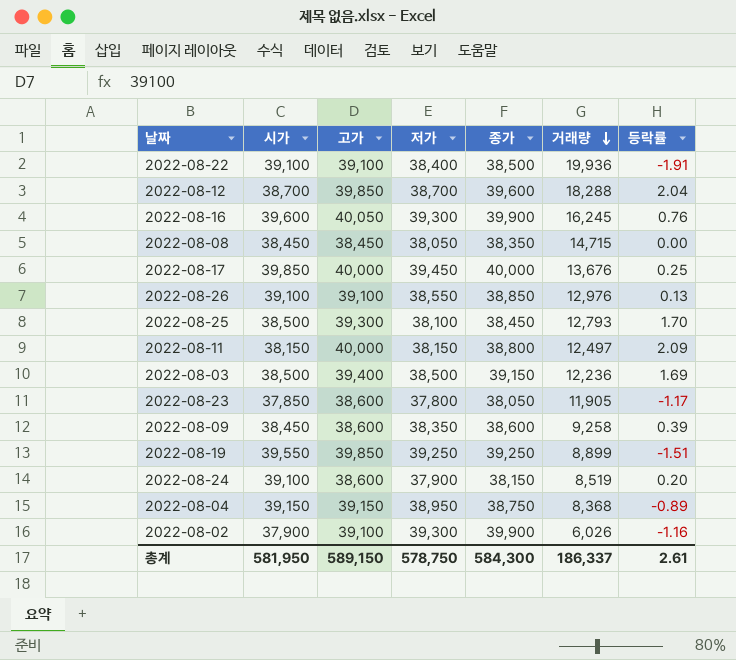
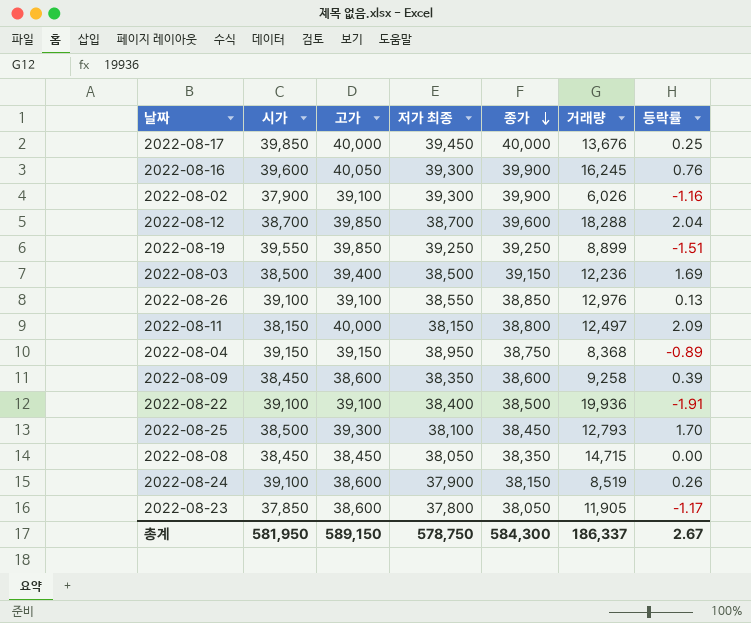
row order: 거래량 descending -> 종가 descending
column name: 저가 -> 저가 최종
2022-08-24 | 등락률: 0.20 -> 0.26
총계 | 등락률: 2.61 -> 2.67

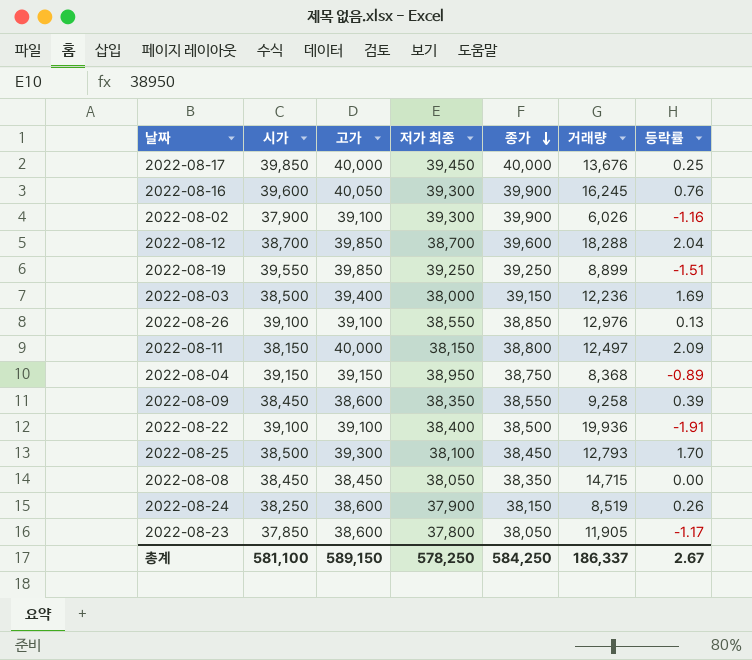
2022-08-03 | 저가 최종: 38,500 -> 38,000
2022-08-09 | 종가: 38,600 -> 38,550
2022-08-24 | 시가: 39,100 -> 38,250
총계 | 시가: 581,950 -> 581,100
총계 | 저가 최종: 578,750 -> 578,250
총계 | 종가: 584,300 -> 584,250

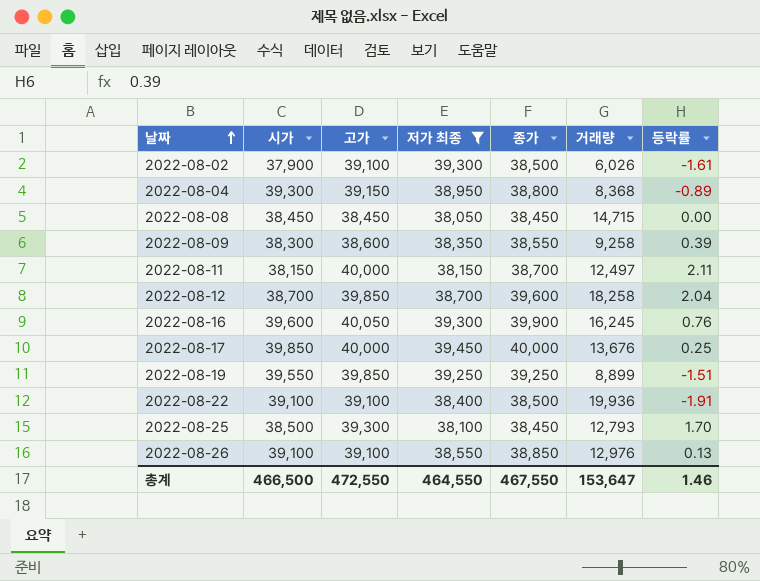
filter: none -> 저가 최종 >= 38,050
row order: 종가 descending -> 날짜 ascending
2022-08-02 | 종가: 39,900 -> 38,500
2022-08-02 | 등락률: -1.16 -> -1.61
2022-08-04 | 시가: 39,150 -> 39,300
2022-08-04 | 종가: 38,750 -> 38,800
2022-08-08 | 종가: 38,350 -> 38,450
2022-08-09 | 시가: 38,450 -> 38,300
2022-08-11 | 종가: 38,800 -> 38,700
2022-08-11 | 등락률: 2.09 -> 2.11
2022-08-12 | 거래량: 18,288 -> 18,258
총계 | 시가: 581,100 -> 466,500
총계 | 고가: 589,150 -> 472,550
총계 | 저가 최종: 578,250 -> 464,550
총계 | 종가: 584,250 -> 467,550
총계 | 거래량: 186,337 -> 153,647
총계 | 등락률: 2.67 -> 1.46

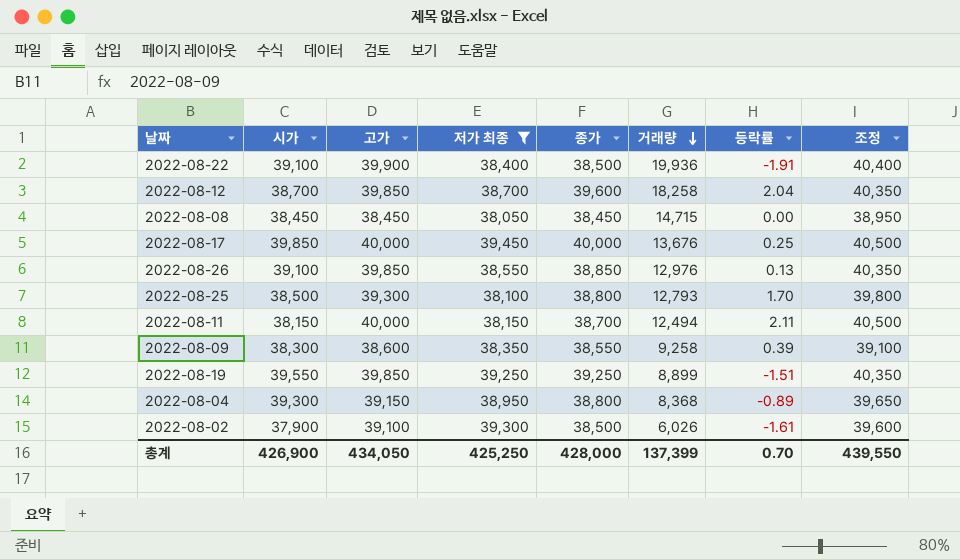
row order: 날짜 ascending -> 거래량 descending
column 조정 | formula: none -> [고가] + 500
row 2022-08-16: 39,600 | 40,050 | 39,300 | 39,900 | 16,245 | 0.76 -> none
2022-08-22 | 고가: 39,100 -> 39,900
2022-08-26 | 고가: 39,100 -> 39,850
2022-08-25 | 종가: 38,450 -> 38,800
2022-08-11 | 거래량: 12,497 -> 12,494
총계 | 시가: 466,500 -> 426,900
총계 | 고가: 472,550 -> 434,050
총계 | 저가 최종: 464,550 -> 425,250
총계 | 종가: 467,550 -> 428,000
총계 | 거래량: 153,647 -> 137,399
총계 | 등락률: 1.46 -> 0.70

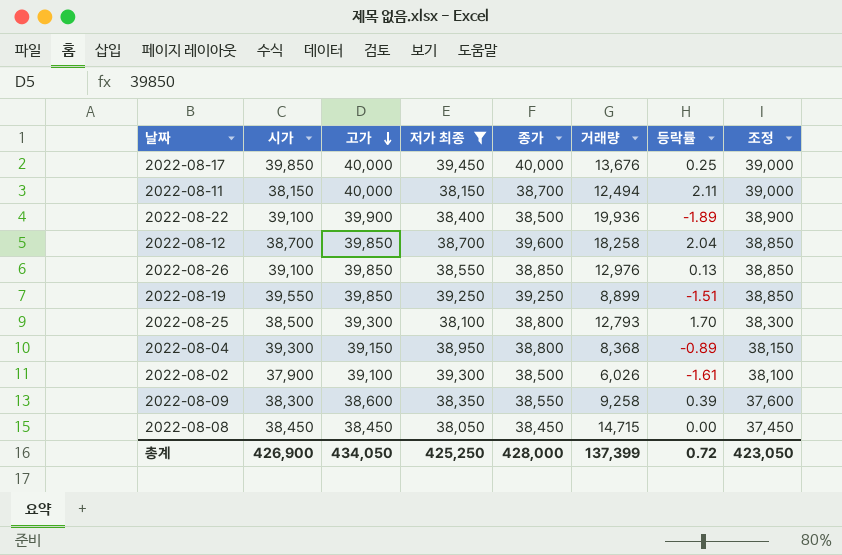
row order: 거래량 descending -> 고가 descending
column 조정 | formula: [고가] + 500 -> [고가] - 1000
2022-08-22 | 등락률: -1.91 -> -1.89
총계 | 등락률: 0.70 -> 0.72
총계 | 조정: 439,550 -> 423,050

